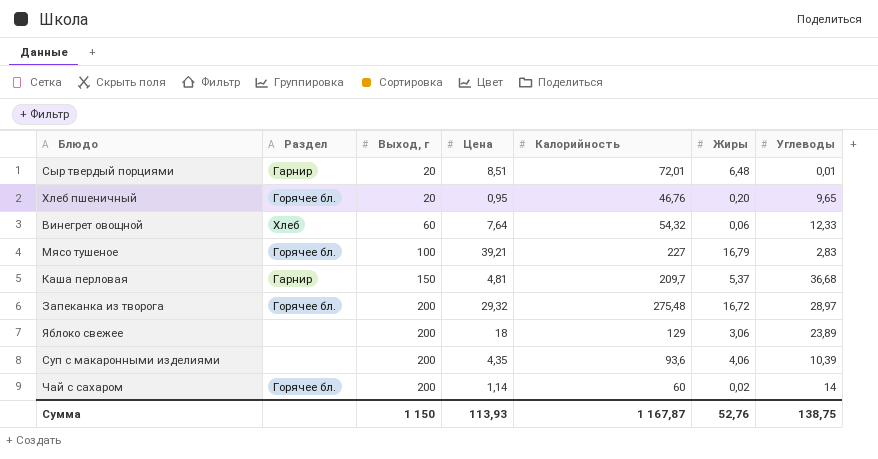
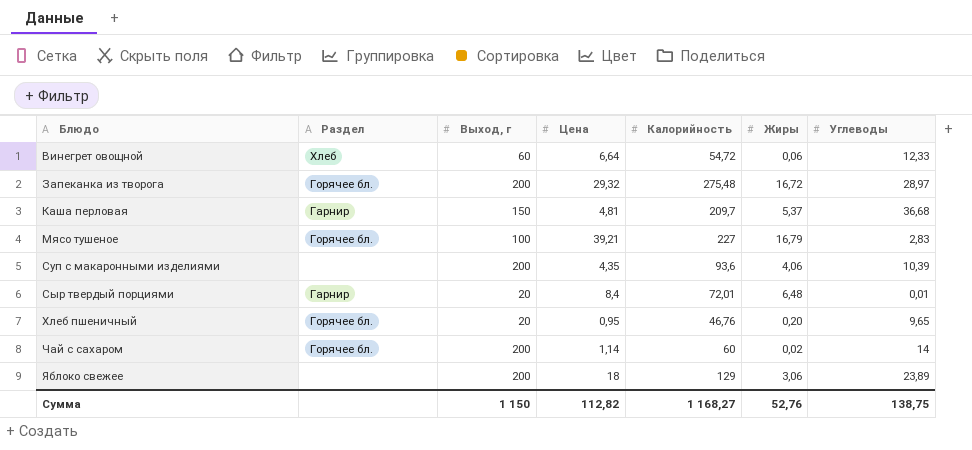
row order: Выход, г ascending -> Блюдо ascending
Винегрет овощной | Цена: 7,64 -> 6,64
Винегрет овощной | Калорийность: 54,32 -> 54,72
Сыр твердый порциями | Цена: 8,51 -> 8,4
Сумма | Цена: 113,93 -> 112,82
Сумма | Калорийность: 1 167,87 -> 1 168,27

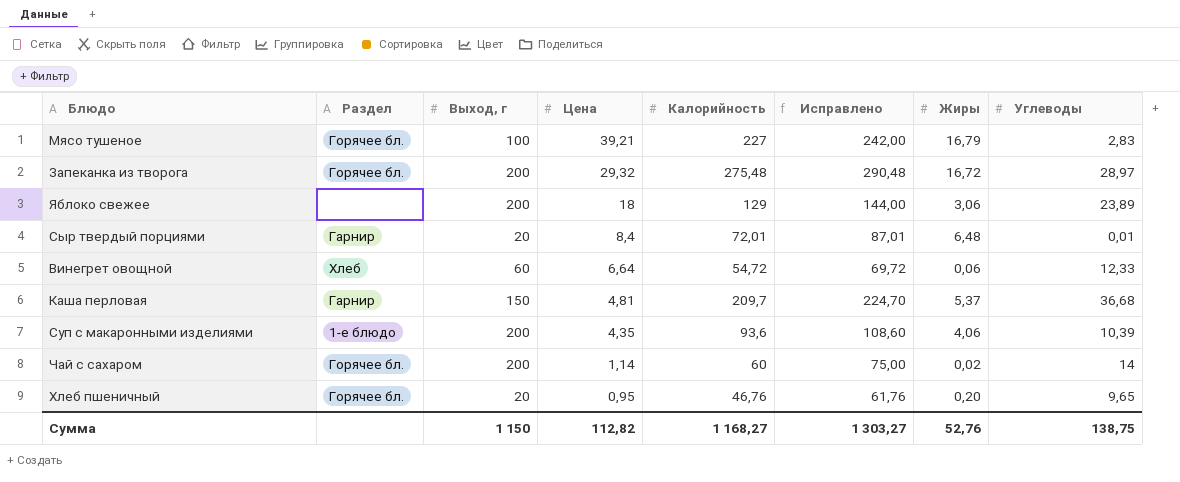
row order: Блюдо ascending -> Цена descending
column Исправлено | formula: none -> [Калорийность] + 15
Суп с макаронными изделиями | Раздел: none -> 1-е блюдо

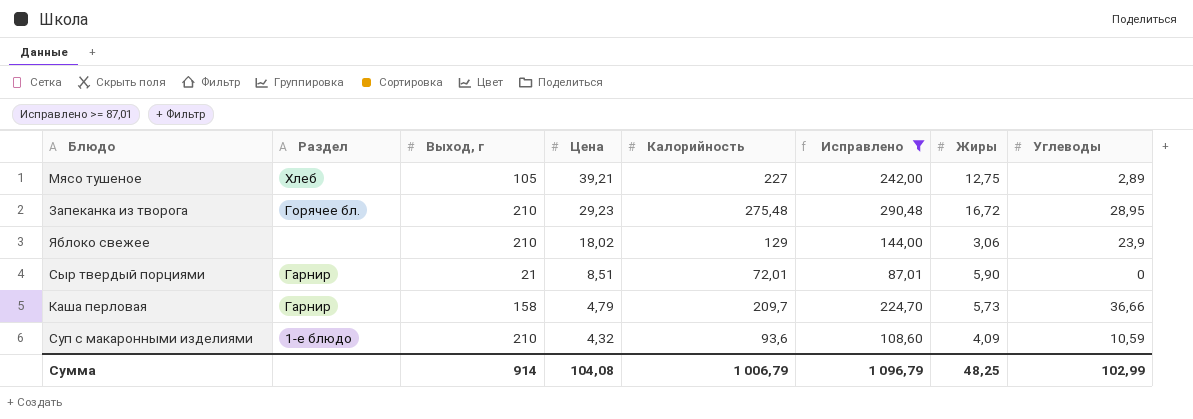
filter: none -> Исправлено >= 87,01
Мясо тушеное | Раздел: Горячее бл. -> Хлеб
Мясо тушеное | Выход, г: 100 -> 105
Мясо тушеное | Жиры: 16,79 -> 12,75
Мясо тушеное | Углеводы: 2,83 -> 2,89
Запеканка из творога | Выход, г: 200 -> 210
Запеканка из творога | Цена: 29,32 -> 29,23
Запеканка из творога | Углеводы: 28,97 -> 28,95
Яблоко свежее | Выход, г: 200 -> 210
Яблоко свежее | Цена: 18 -> 18,02
Яблоко свежее | Углеводы: 23,89 -> 23,9
Сыр твердый порциями | Выход, г: 20 -> 21
Сыр твердый порциями | Цена: 8,4 -> 8,51
Сыр твердый порциями | Жиры: 6,48 -> 5,90
Сыр твердый порциями | Углеводы: 0,01 -> 0
Каша перловая | Выход, г: 150 -> 158
Каша перловая | Цена: 4,81 -> 4,79
Каша перловая | Жиры: 5,37 -> 5,73
Каша перловая | Углеводы: 36,68 -> 36,66
Суп с макаронными изделиями | Выход, г: 200 -> 210
Суп с макаронными изделиями | Цена: 4,35 -> 4,32
Суп с макаронными изделиями | Жиры: 4,06 -> 4,09
Суп с макаронными изделиями | Углеводы: 10,39 -> 10,59
Сумма | Выход, г: 1 150 -> 914
Сумма | Цена: 112,82 -> 104,08
Сумма | Калорийность: 1 168,27 -> 1 006,79
Сумма | Исправлено: 1 303,27 -> 1 096,79
Сумма | Жиры: 52,76 -> 48,25
Сумма | Углеводы: 138,75 -> 102,99

